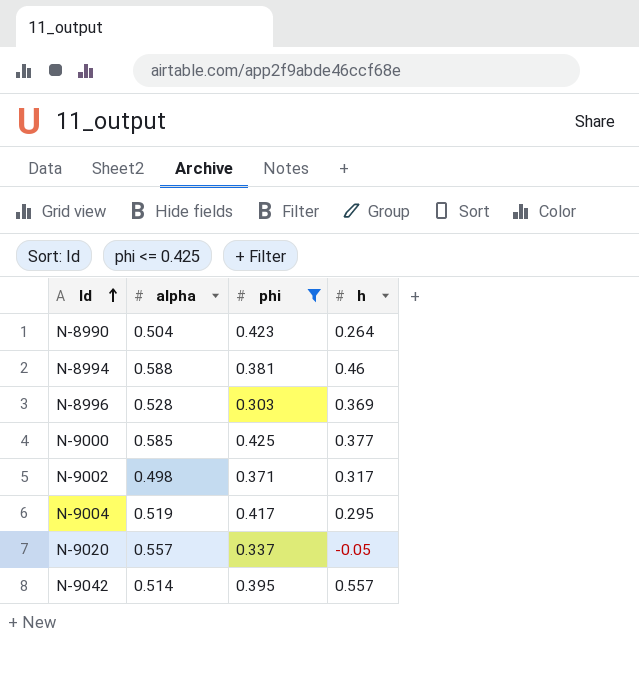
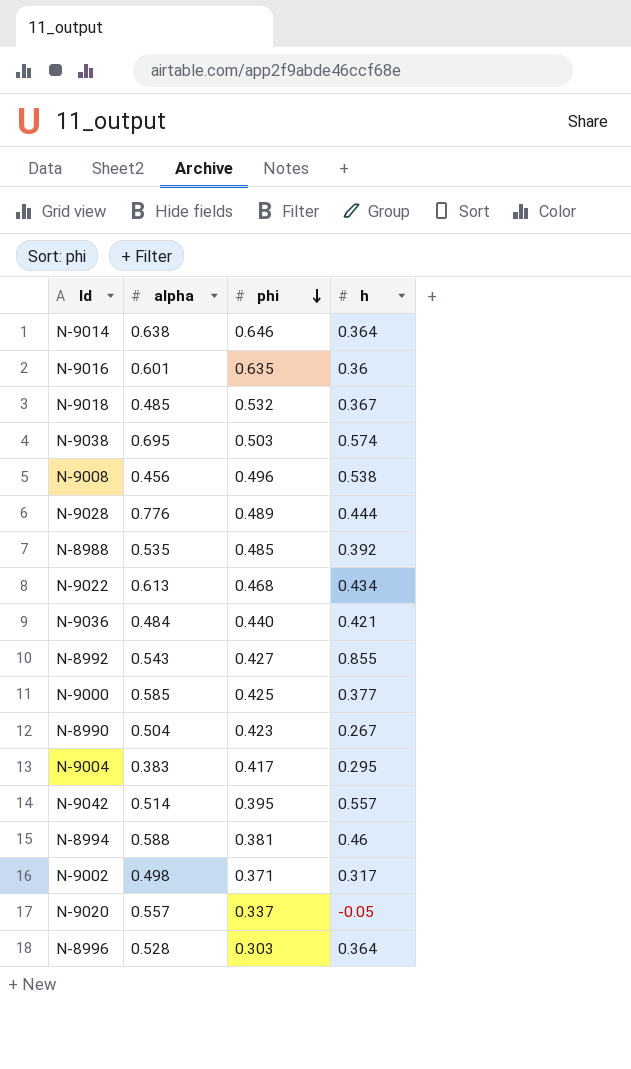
filter: phi <= 0.425 -> none
row order: Id ascending -> phi descending
N-8990 | h: 0.264 -> 0.267
N-9004 | alpha: 0.519 -> 0.383
N-8996 | h: 0.369 -> 0.364

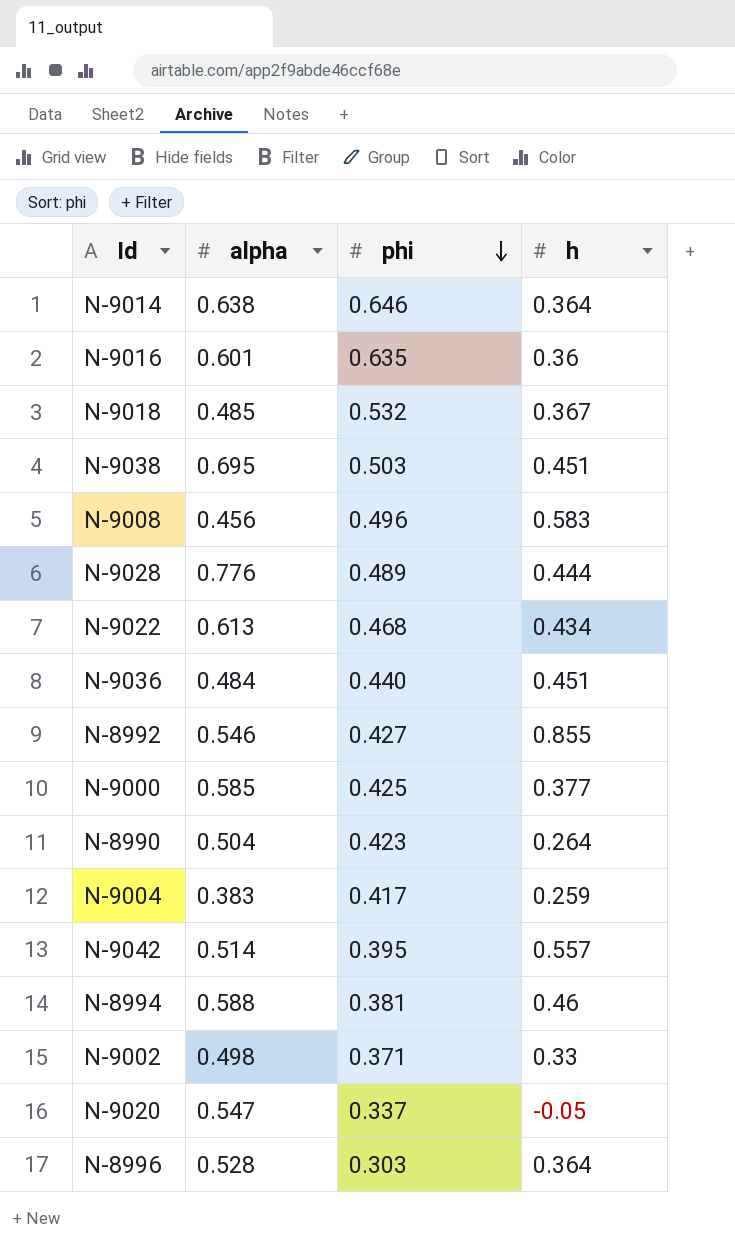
row N-8988: 0.535 | 0.485 | 0.392 -> none
N-9038 | h: 0.574 -> 0.451
N-9008 | h: 0.538 -> 0.583
N-9036 | h: 0.421 -> 0.451
N-8992 | alpha: 0.543 -> 0.546
N-8990 | h: 0.267 -> 0.264
N-9004 | h: 0.295 -> 0.259
N-9002 | h: 0.317 -> 0.33
N-9020 | alpha: 0.557 -> 0.547

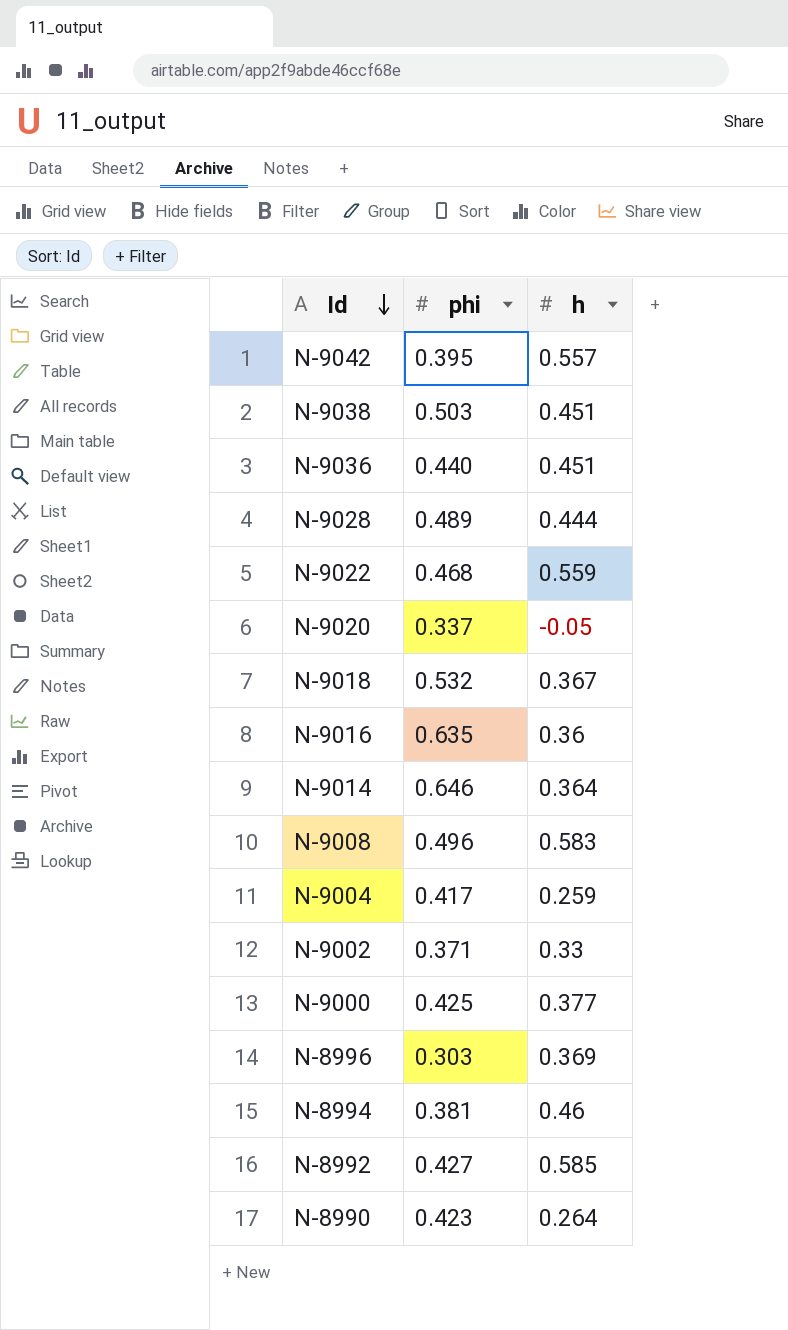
row order: phi descending -> Id descending
column alpha | position: 2 -> none
N-9022 | h: 0.434 -> 0.559
N-8996 | h: 0.364 -> 0.369
N-8992 | h: 0.855 -> 0.585

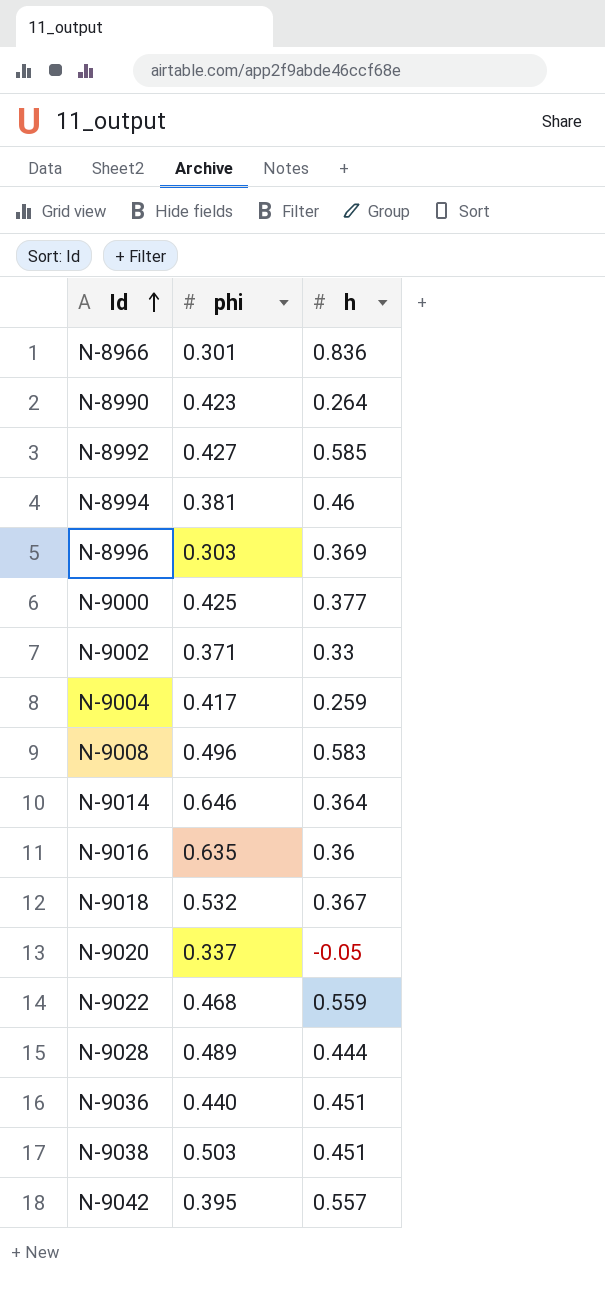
row order: Id descending -> Id ascending
row N-8966: none -> 0.301 | 0.836

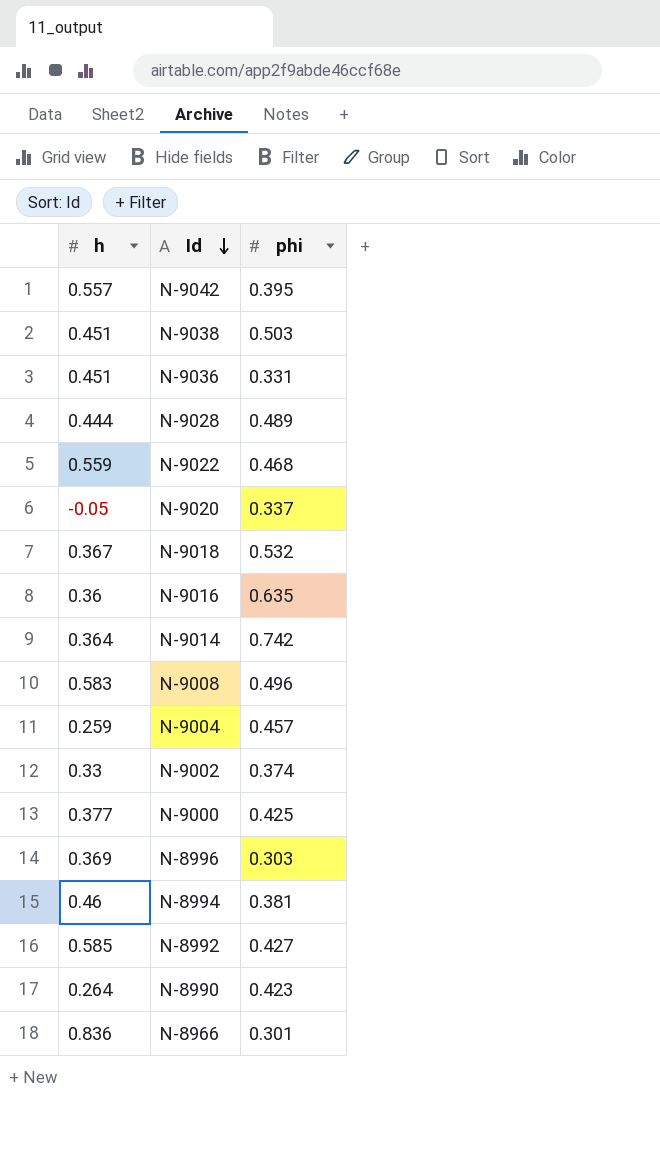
row order: Id ascending -> Id descending
column h | position: 3 -> 1
N-9036 | phi: 0.440 -> 0.331
N-9014 | phi: 0.646 -> 0.742
N-9004 | phi: 0.417 -> 0.457
N-9002 | phi: 0.371 -> 0.374

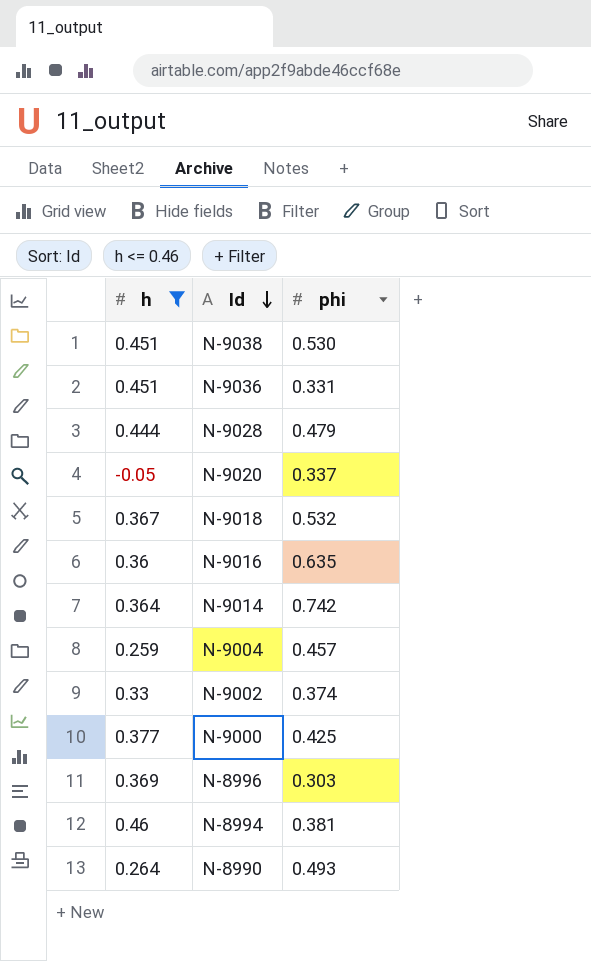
filter: none -> h <= 0.46
N-9038 | phi: 0.503 -> 0.530
N-9028 | phi: 0.489 -> 0.479
N-8990 | phi: 0.423 -> 0.493

